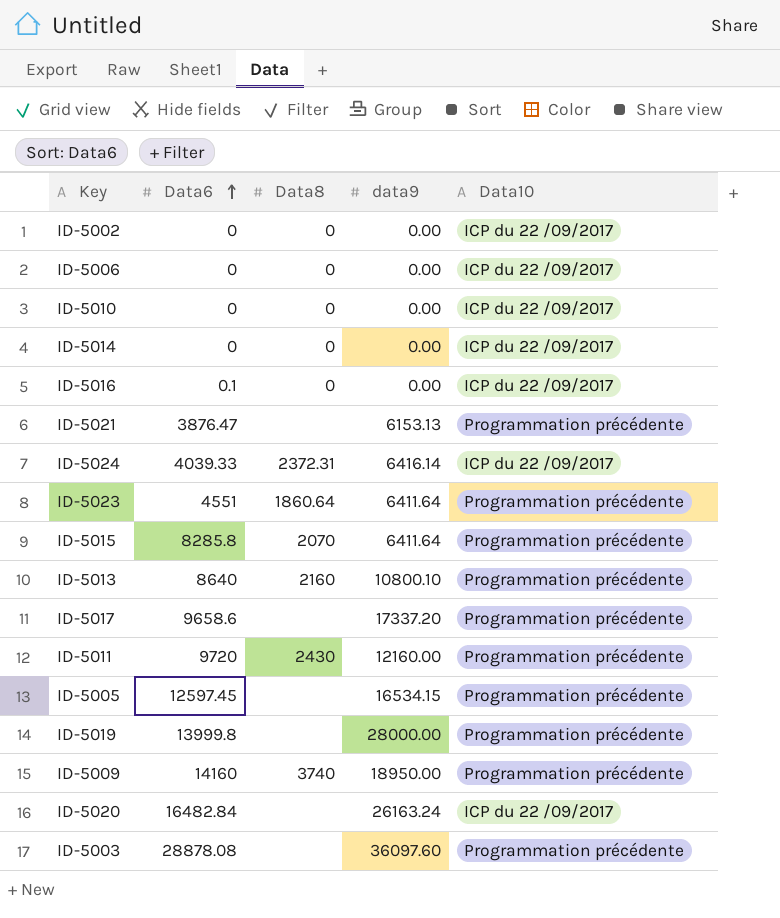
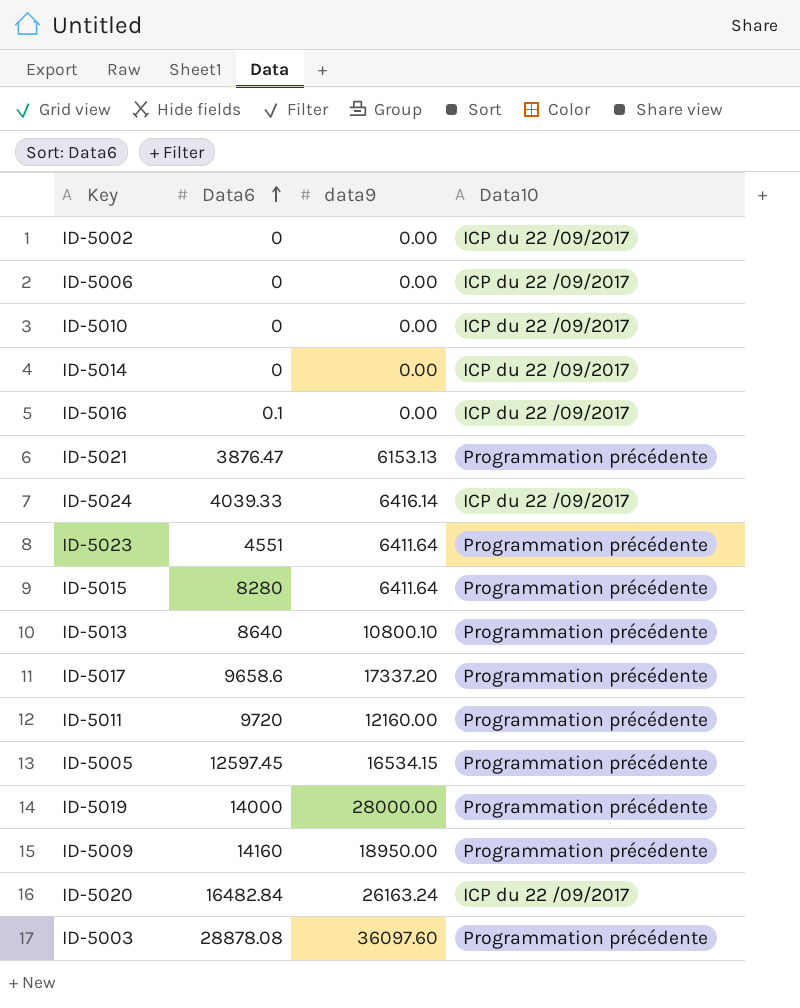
column Data8 | position: 3 -> none
ID-5015 | Data6: 8285.8 -> 8280
ID-5019 | Data6: 13999.8 -> 14000

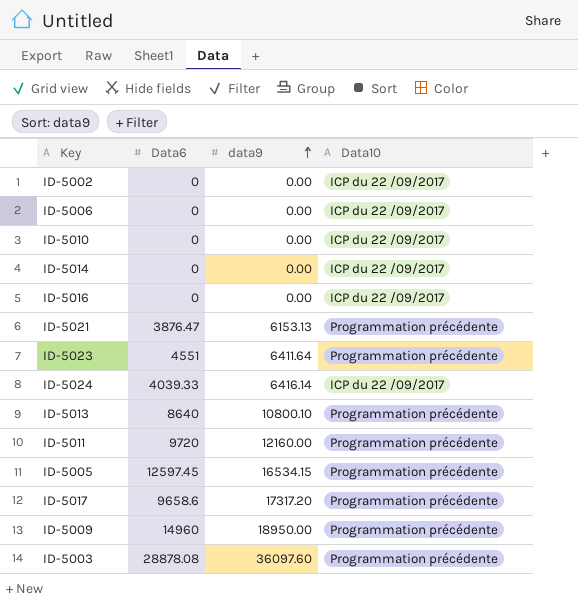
row order: Data6 ascending -> data9 ascending
row ID-5015: 8280 | 6411.64 | Programmation précédente -> none
row ID-5019: 14000 | 28000.00 | Programmation précédente -> none
row ID-5020: 16482.84 | 26163.24 | ICP du 22 /09/2017 -> none
ID-5016 | Data6: 0.1 -> 0
ID-5017 | data9: 17337.20 -> 17317.20
ID-5009 | Data6: 14160 -> 14960

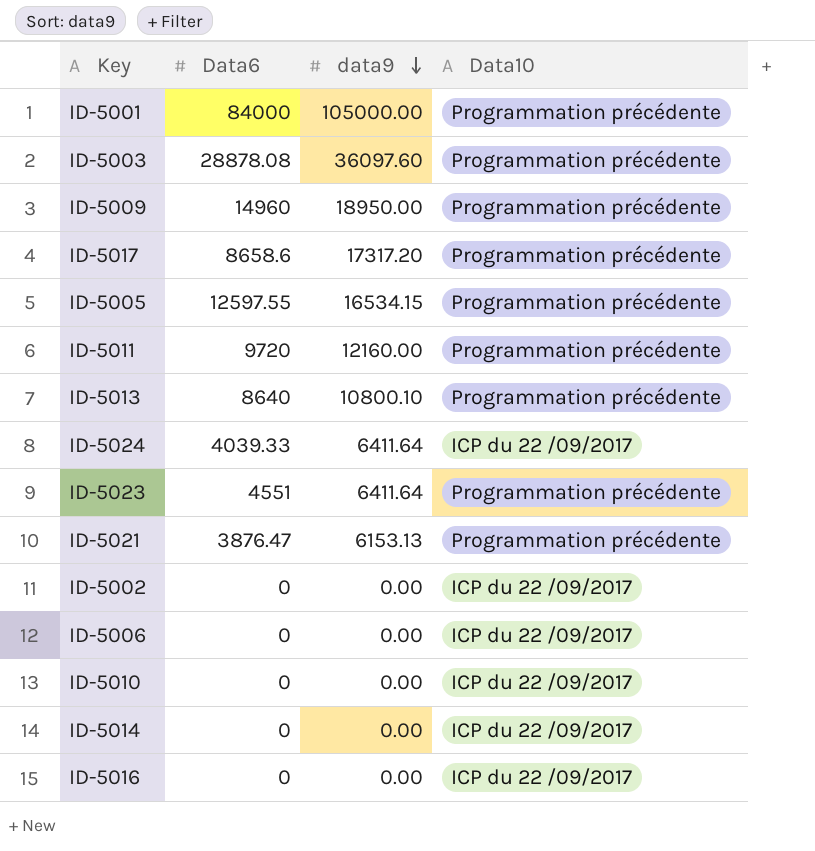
row order: data9 ascending -> data9 descending
row ID-5001: none -> 84000 | 105000.00 | Programmation précédente
ID-5017 | Data6: 9658.6 -> 8658.6
ID-5005 | Data6: 12597.45 -> 12597.55
ID-5024 | data9: 6416.14 -> 6411.64

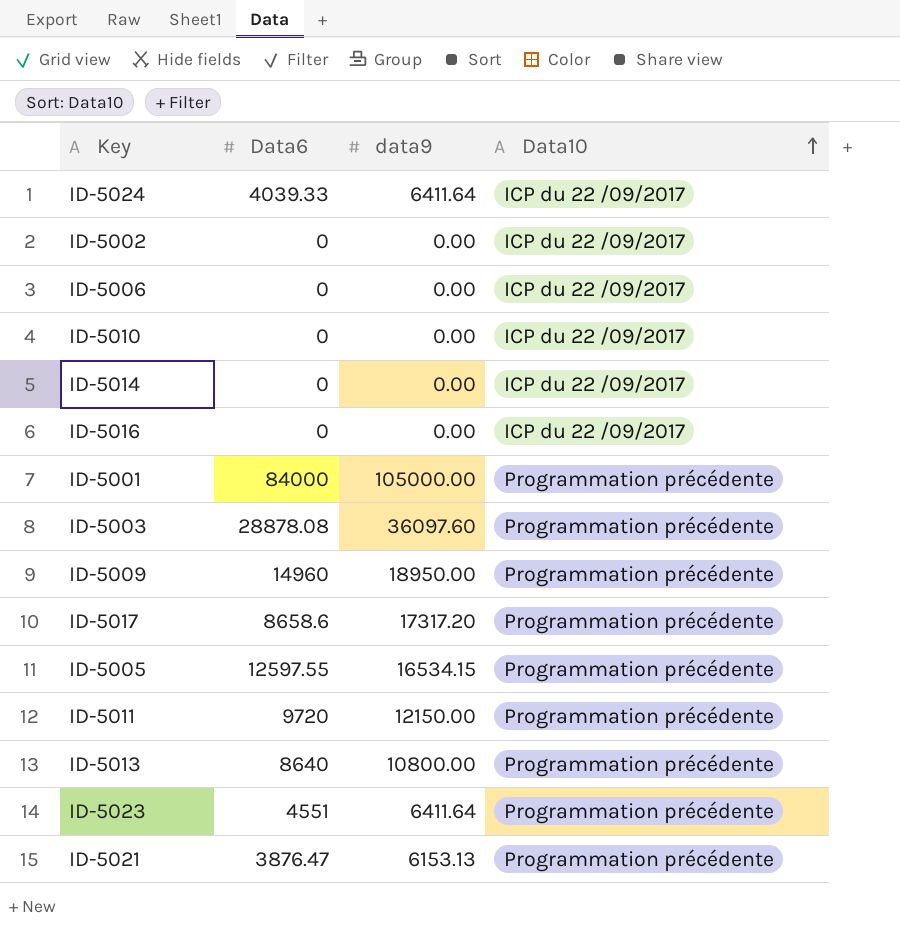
row order: data9 descending -> Data10 ascending
ID-5011 | data9: 12160.00 -> 12150.00
ID-5013 | data9: 10800.10 -> 10800.00

